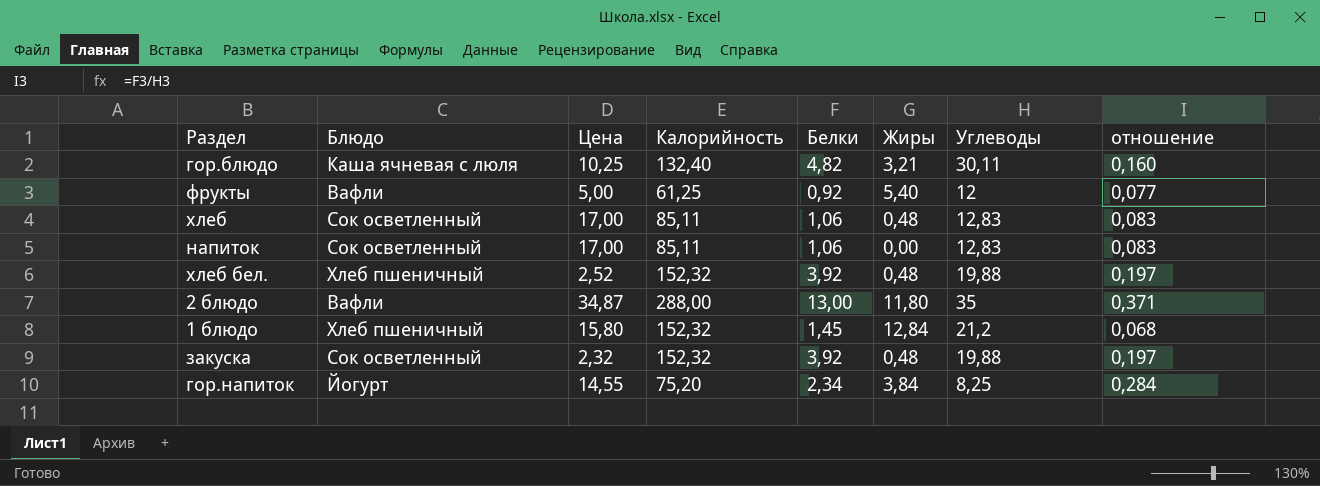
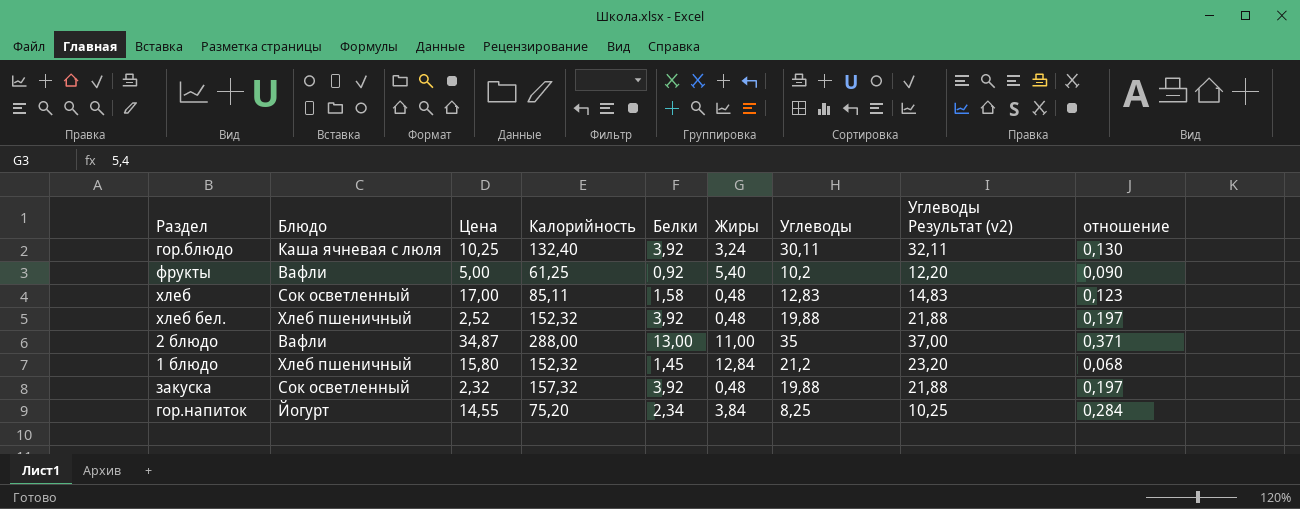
column Углеводы Результат (v2) | formula: none -> [Углеводы] + 2
row напиток: Сок осветленный | 17,00 | 85,11 | 1,06 | 0,00 | 12,83 | 0,083 -> none
гор.блюдо | Белки: 4,82 -> 3,92
гор.блюдо | Жиры: 3,21 -> 3,24
гор.блюдо | отношение: 0,160 -> 0,130
фрукты | Углеводы: 12 -> 10,2
фрукты | отношение: 0,077 -> 0,090
хлеб | Белки: 1,06 -> 1,58
хлеб | отношение: 0,083 -> 0,123
2 блюдо | Жиры: 11,80 -> 11,00
закуска | Калорийность: 152,32 -> 157,32

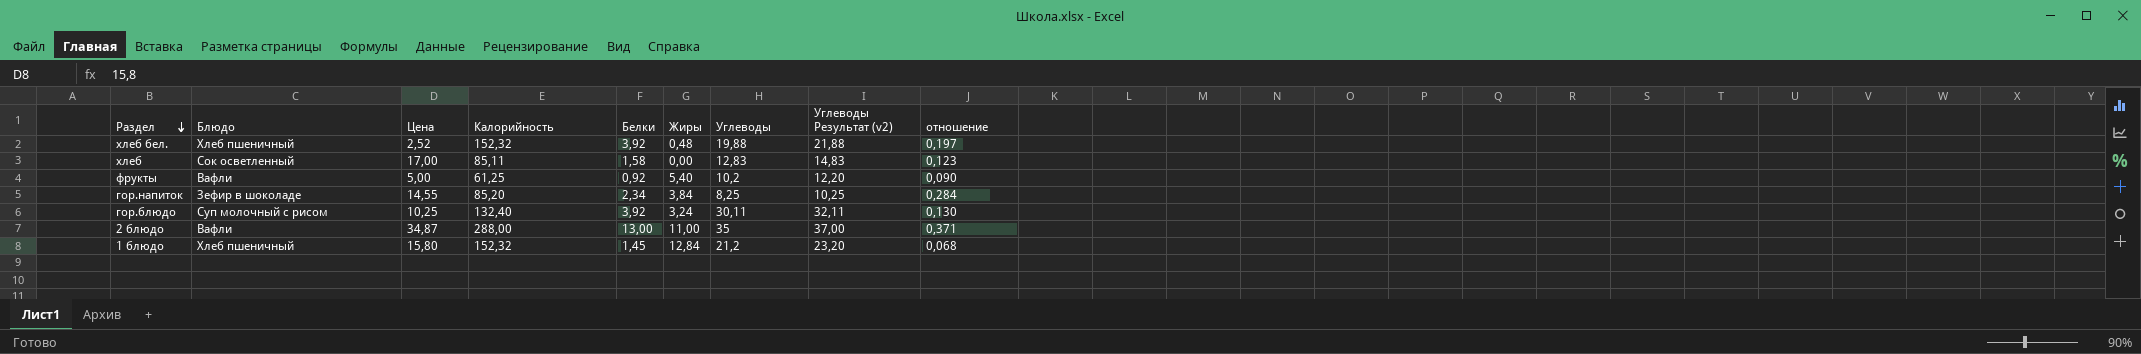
row order: none -> Раздел descending
row закуска: Сок осветленный | 2,32 | 157,32 | 3,92 | 0,48 | 19,88 | 21,88 | 0,197 -> none
хлеб | Жиры: 0,48 -> 0,00
гор.напиток | Блюдо: Йогурт -> Зефир в шоколаде
гор.напиток | Калорийность: 75,20 -> 85,20
гор.блюдо | Блюдо: Каша ячневая с люля -> Суп молочный с рисом

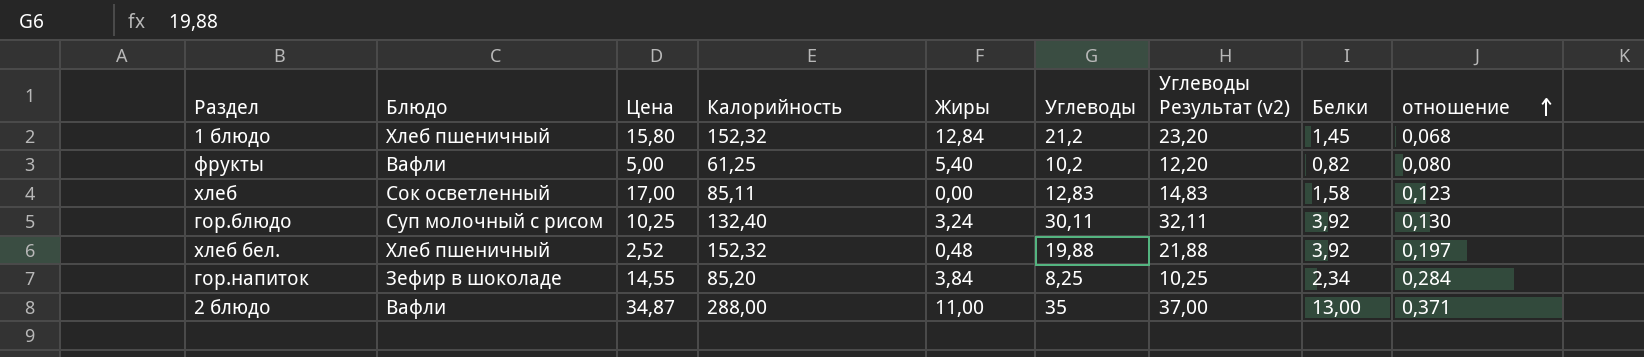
row order: Раздел descending -> отношение ascending
column Белки | position: 5 -> 8
фрукты | Белки: 0,92 -> 0,82
фрукты | отношение: 0,090 -> 0,080

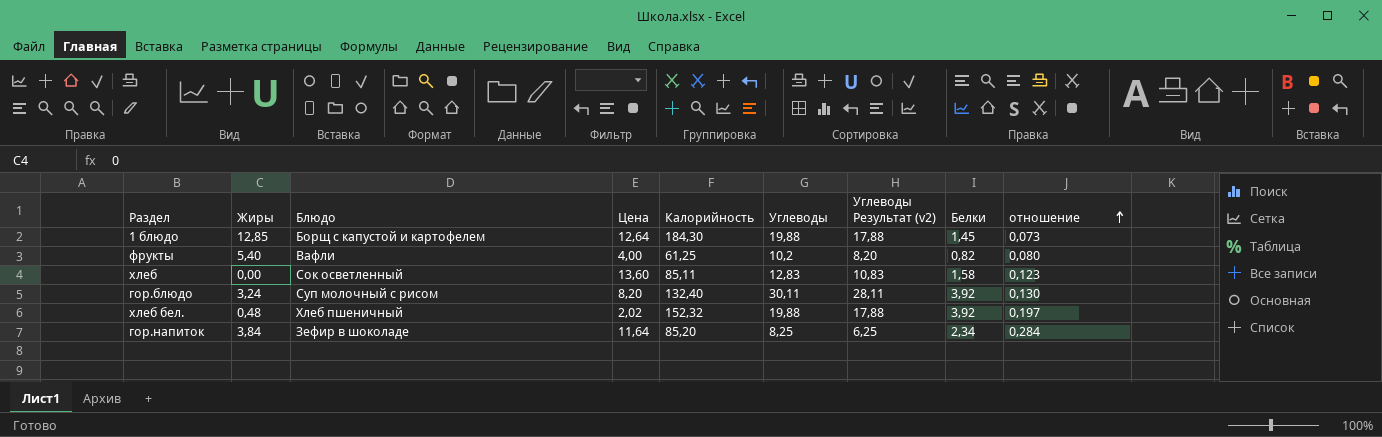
column Жиры | position: 5 -> 2
column Углеводы Результат (v2) | formula: [Углеводы] + 2 -> [Углеводы] - 2
row 2 блюдо: Вафли | 34,87 | 288,00 | 11,00 | 35 | 37,00 | 13,00 | 0,371 -> none
1 блюдо | Жиры: 12,84 -> 12,85
1 блюдо | Блюдо: Хлеб пшеничный -> Борщ с капустой и картофелем
1 блюдо | Цена: 15,80 -> 12,64
1 блюдо | Калорийность: 152,32 -> 184,30
1 блюдо | Углеводы: 21,2 -> 19,88
1 блюдо | отношение: 0,068 -> 0,073
фрукты | Цена: 5,00 -> 4,00
хлеб | Цена: 17,00 -> 13,60
гор.блюдо | Цена: 10,25 -> 8,20
хлеб бел. | Цена: 2,52 -> 2,02
гор.напиток | Цена: 14,55 -> 11,64

